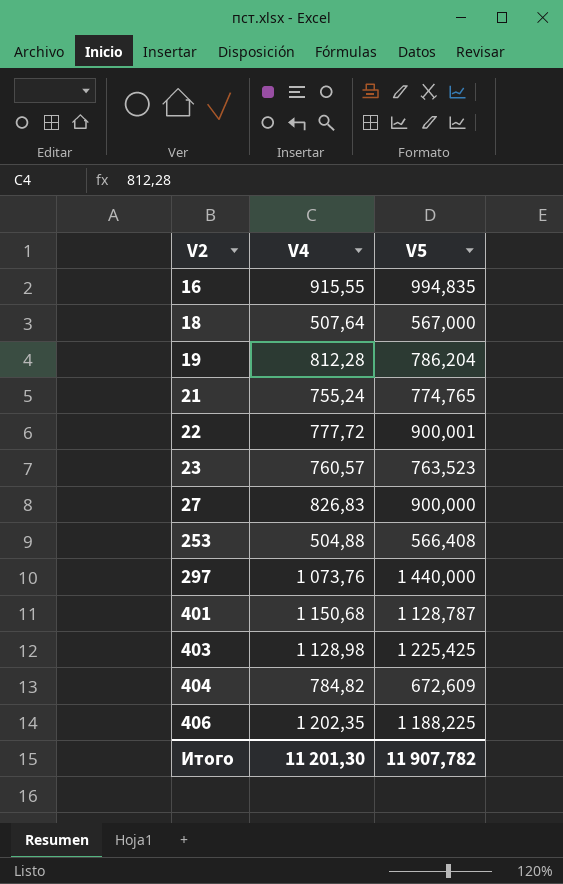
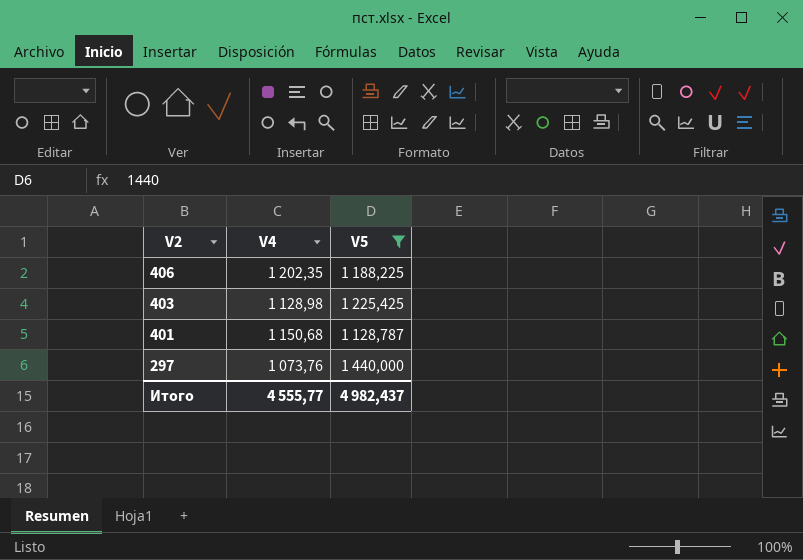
filter: none -> V5 >= 1 128,787
row order: V2 ascending -> V2 descending
Итого | V4: 11 201,30 -> 4 555,77
Итого | V5: 11 907,782 -> 4 982,437

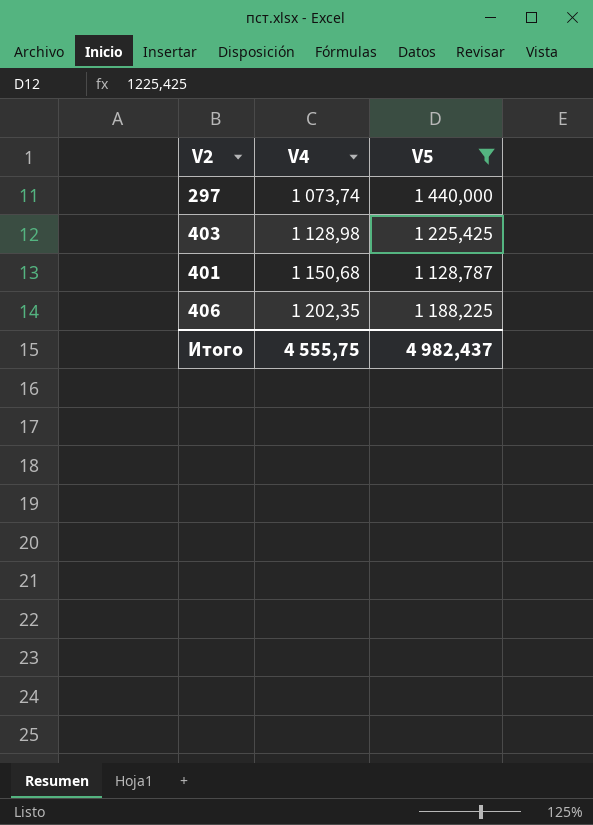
row order: V2 descending -> V4 ascending
297 | V4: 1 073,76 -> 1 073,74
Итого | V4: 4 555,77 -> 4 555,75

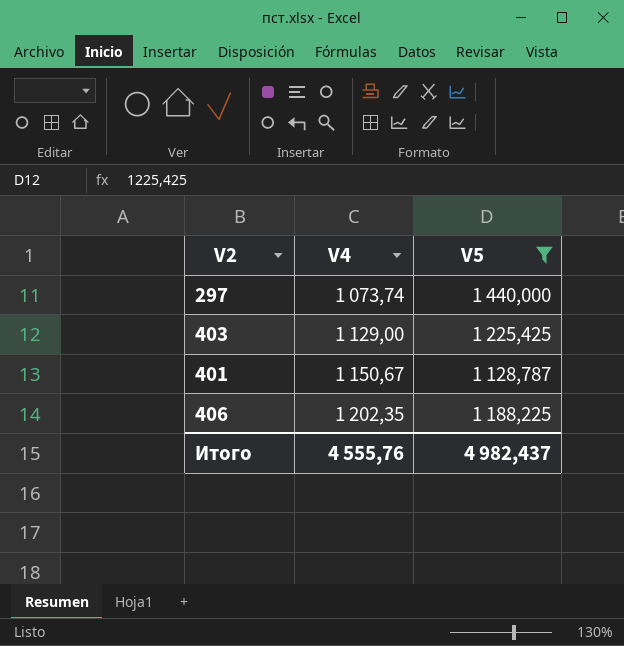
403 | V4: 1 128,98 -> 1 129,00
401 | V4: 1 150,68 -> 1 150,67
Итого | V4: 4 555,75 -> 4 555,76

